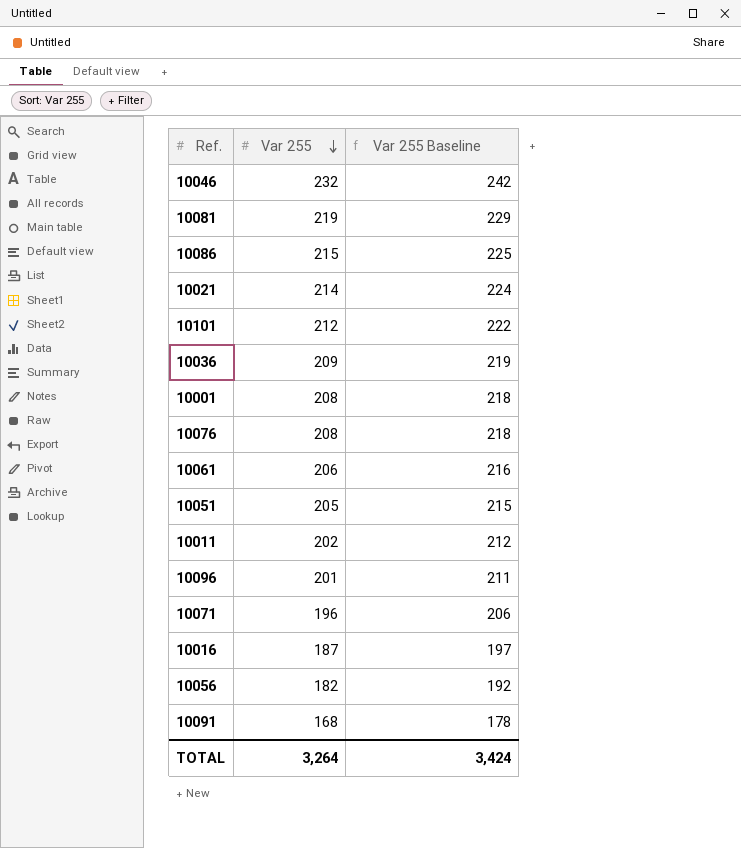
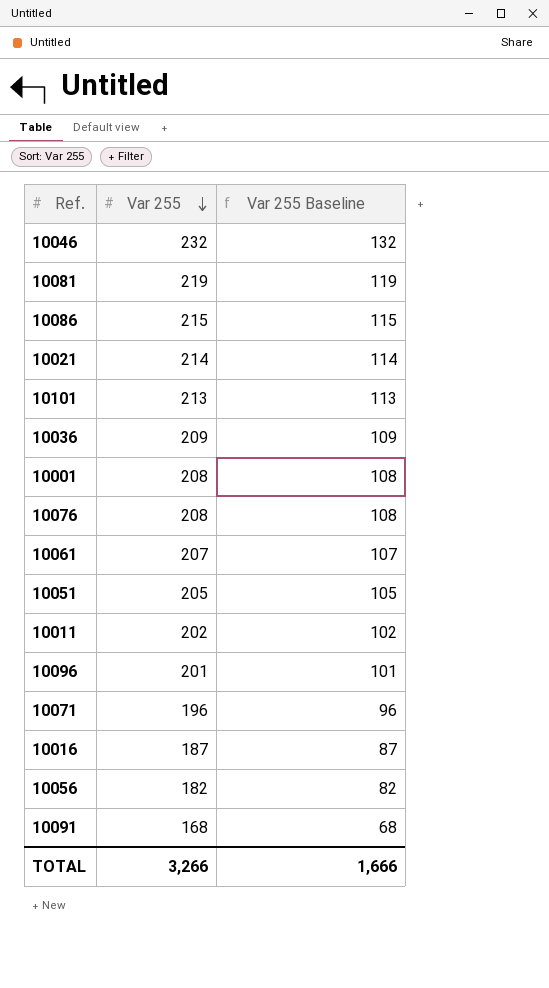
column Var 255 Baseline | formula: [Var 255] + 10 -> [Var 255] - 100
10101 | Var 255: 212 -> 213
10061 | Var 255: 206 -> 207
TOTAL | Var 255: 3,264 -> 3,266
TOTAL | Var 255 Baseline: 3,424 -> 1,666

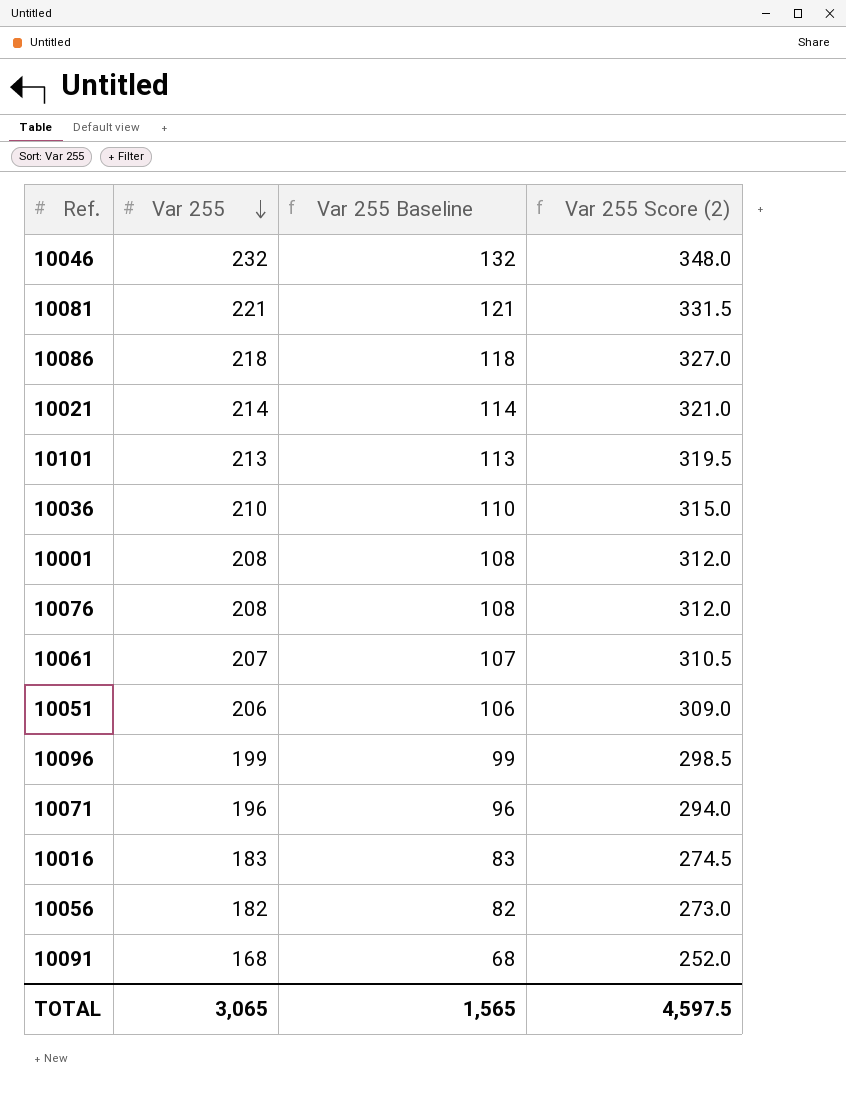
column Var 255 Score (2) | formula: none -> [Var 255] * 1.5
row 10011: 202 | 102 -> none
10081 | Var 255: 219 -> 221
10081 | Var 255 Baseline: 119 -> 121
10086 | Var 255: 215 -> 218
10086 | Var 255 Baseline: 115 -> 118
10036 | Var 255: 209 -> 210
10036 | Var 255 Baseline: 109 -> 110
10051 | Var 255: 205 -> 206
10051 | Var 255 Baseline: 105 -> 106
10096 | Var 255: 201 -> 199
10096 | Var 255 Baseline: 101 -> 99
10016 | Var 255: 187 -> 183
10016 | Var 255 Baseline: 87 -> 83
TOTAL | Var 255: 3,266 -> 3,065
TOTAL | Var 255 Baseline: 1,666 -> 1,565

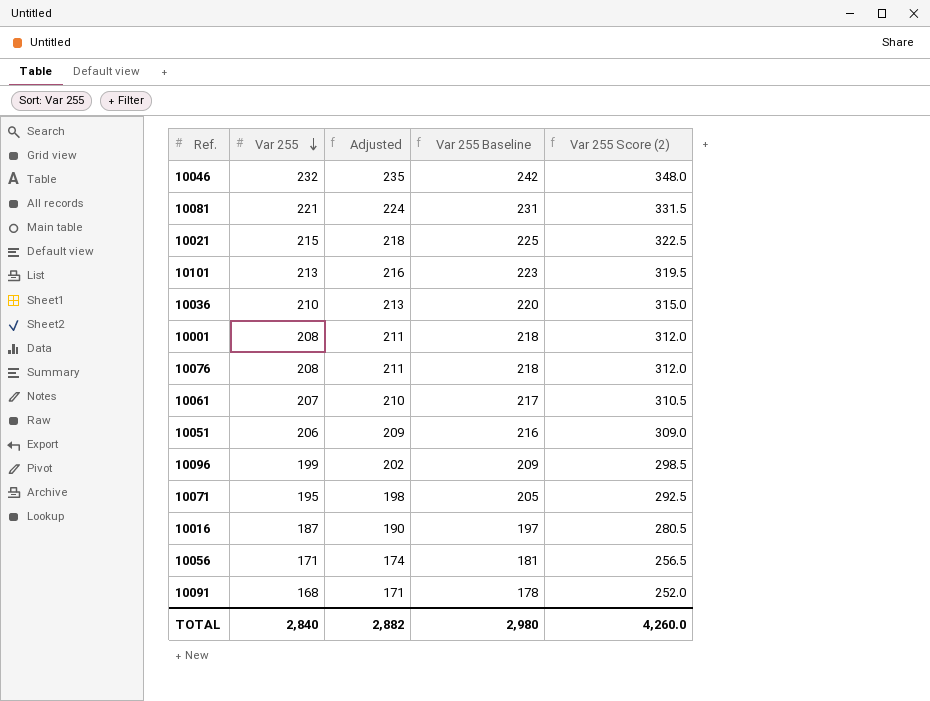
column Adjusted | formula: none -> [Var 255] + 3
column Var 255 Baseline | formula: [Var 255] - 100 -> [Var 255] + 10
row 10086: 218 | 118 | 327.0 -> none
10021 | Var 255: 214 -> 215
10021 | Var 255 Score (2): 321.0 -> 322.5
10071 | Var 255: 196 -> 195
10071 | Var 255 Score (2): 294.0 -> 292.5
10016 | Var 255: 183 -> 187
10016 | Var 255 Score (2): 274.5 -> 280.5
10056 | Var 255: 182 -> 171
10056 | Var 255 Score (2): 273.0 -> 256.5
TOTAL | Var 255: 3,065 -> 2,840
TOTAL | Var 255 Baseline: 1,565 -> 2,980
TOTAL | Var 255 Score (2): 4,597.5 -> 4,260.0

